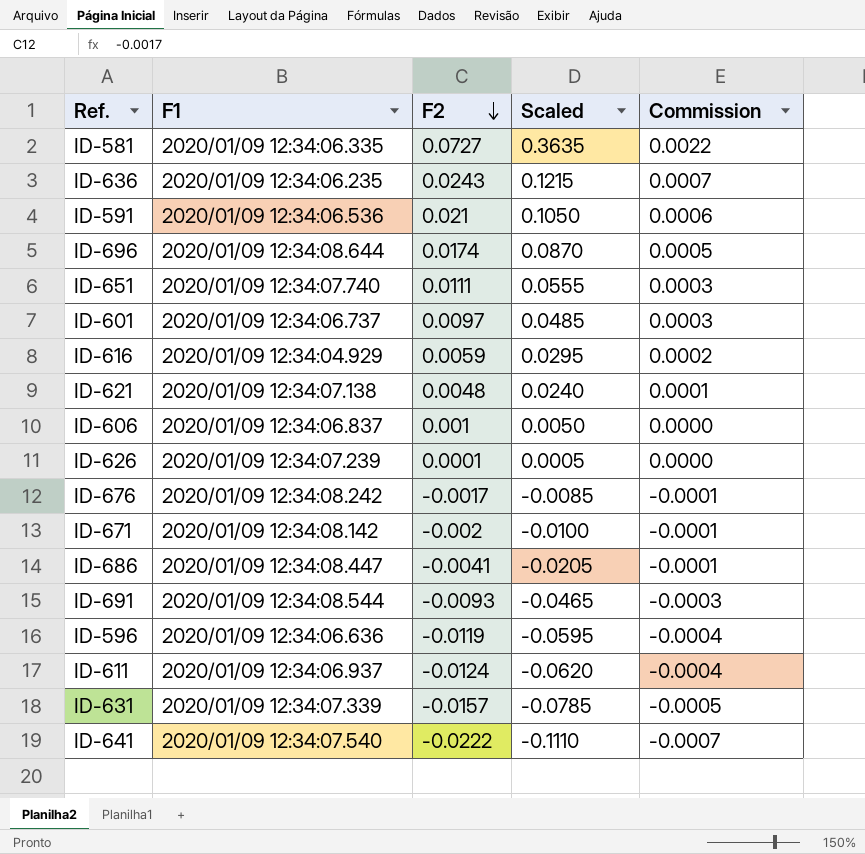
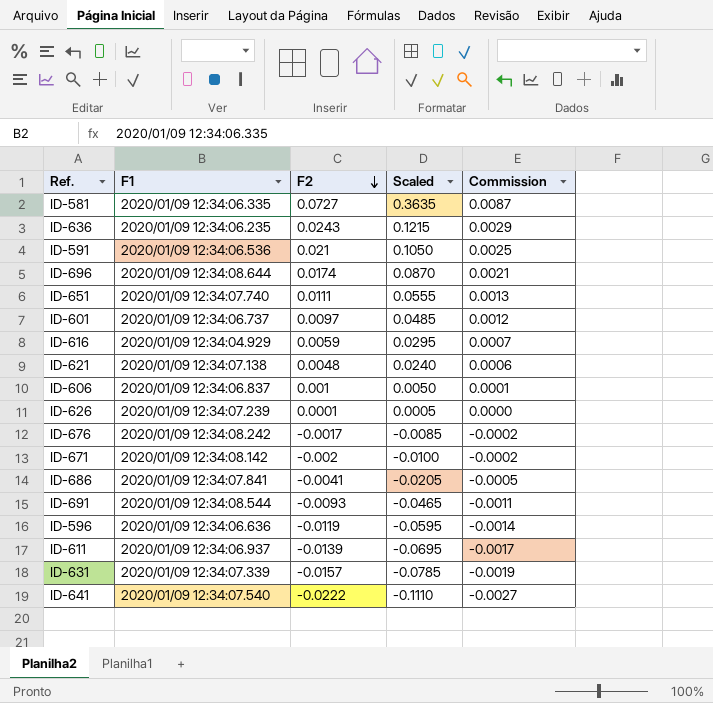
column Commission | formula: [F2] * 0.03 -> [F2] * 0.12
ID-686 | F1: 2020/01/09 12:34:08.447 -> 2020/01/09 12:34:07.841
ID-611 | F2: -0.0124 -> -0.0139
ID-611 | Scaled: -0.0620 -> -0.0695

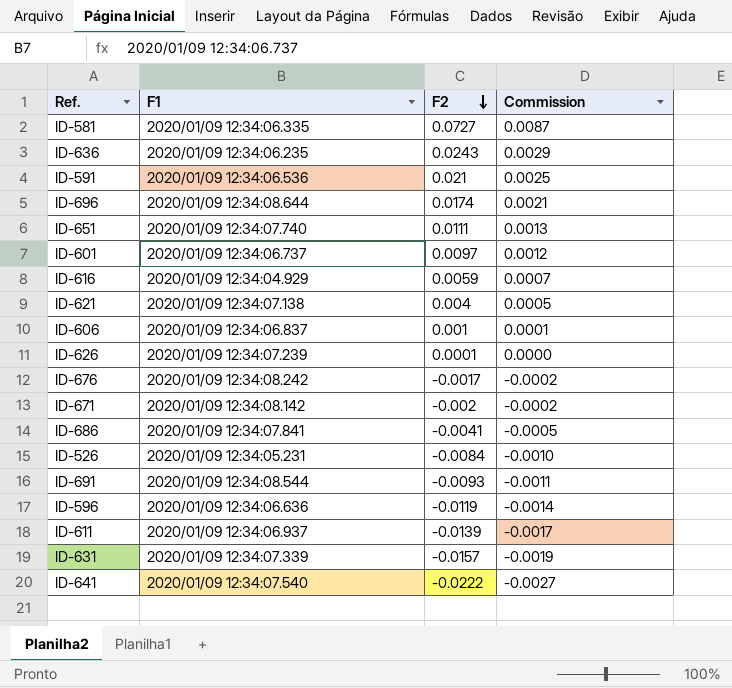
column Scaled | formula: [F2] * 5 -> none
ID-621 | F2: 0.0048 -> 0.004
ID-621 | Commission: 0.0006 -> 0.0005
row ID-526: none -> 2020/01/09 12:34:05.231 | -0.0084 | -0.0010

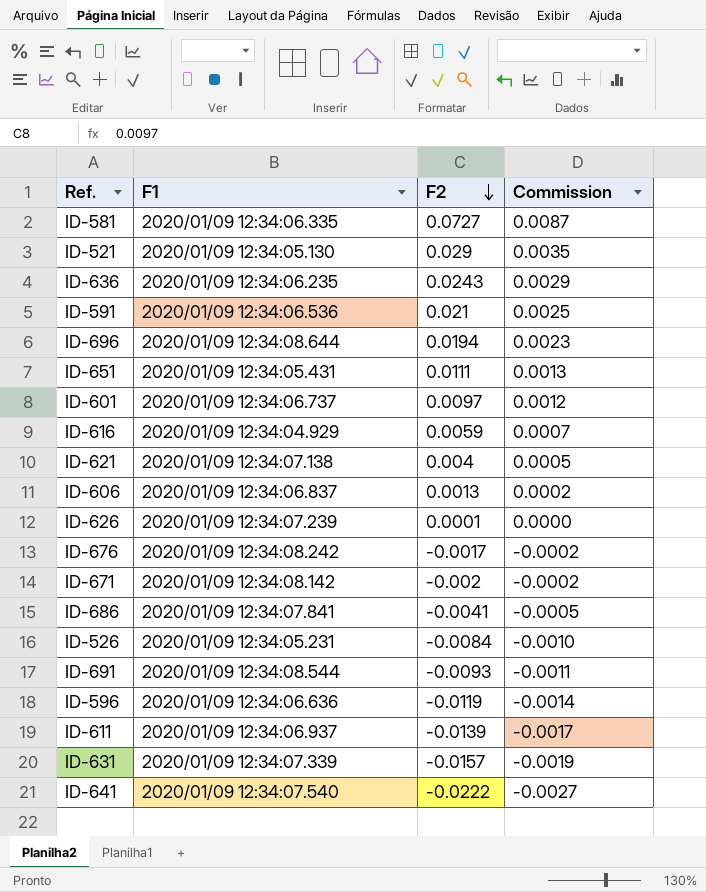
row ID-521: none -> 2020/01/09 12:34:05.130 | 0.029 | 0.0035
ID-696 | F2: 0.0174 -> 0.0194
ID-696 | Commission: 0.0021 -> 0.0023
ID-651 | F1: 2020/01/09 12:34:07.740 -> 2020/01/09 12:34:05.431
ID-606 | F2: 0.001 -> 0.0013
ID-606 | Commission: 0.0001 -> 0.0002

